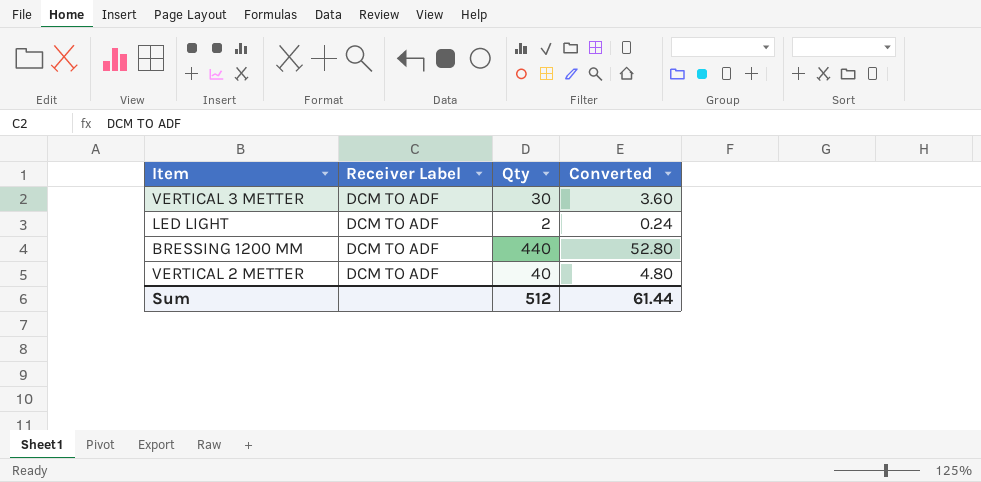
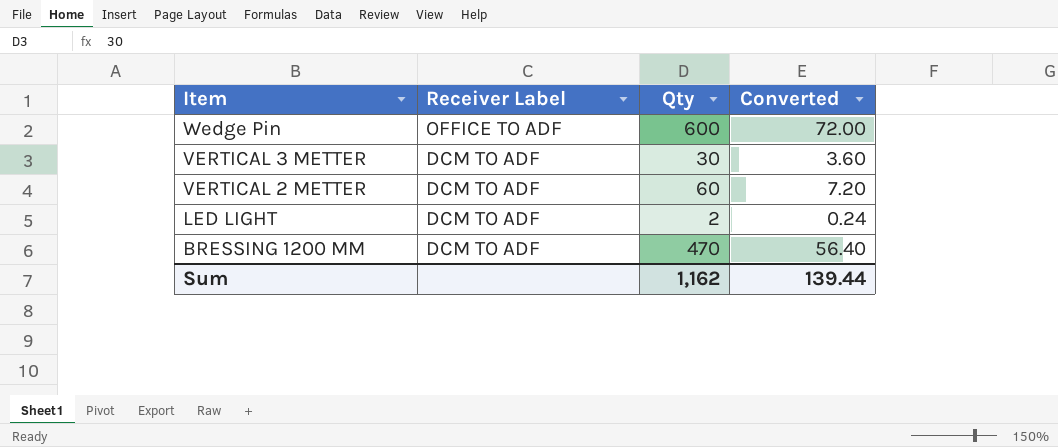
row order: none -> Item descending
row Wedge Pin: none -> OFFICE TO ADF | 600 | 72.00
VERTICAL 2 METTER | Qty: 40 -> 60
VERTICAL 2 METTER | Converted: 4.80 -> 7.20
BRESSING 1200 MM | Qty: 440 -> 470
BRESSING 1200 MM | Converted: 52.80 -> 56.40
Sum | Qty: 512 -> 1,162
Sum | Converted: 61.44 -> 139.44

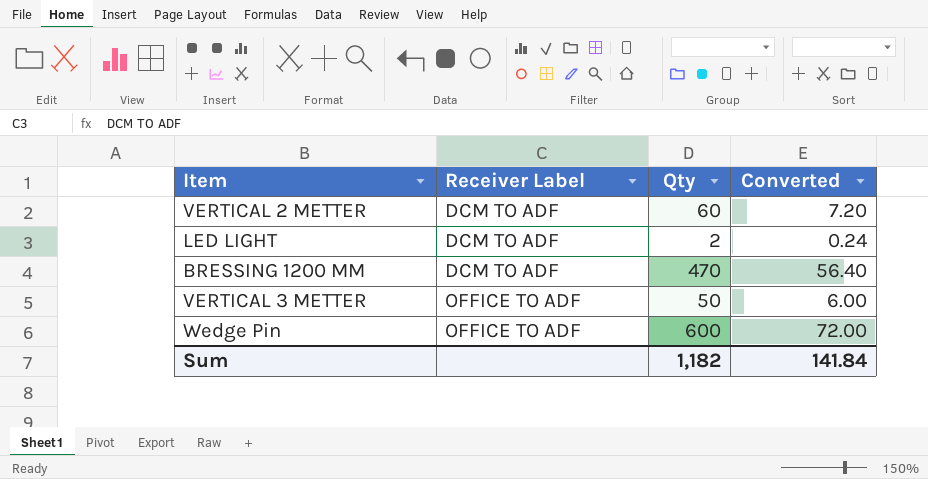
row order: Item descending -> Receiver Label ascending
VERTICAL 3 METTER | Receiver Label: DCM TO ADF -> OFFICE TO ADF
VERTICAL 3 METTER | Qty: 30 -> 50
VERTICAL 3 METTER | Converted: 3.60 -> 6.00
Sum | Qty: 1,162 -> 1,182
Sum | Converted: 139.44 -> 141.84

